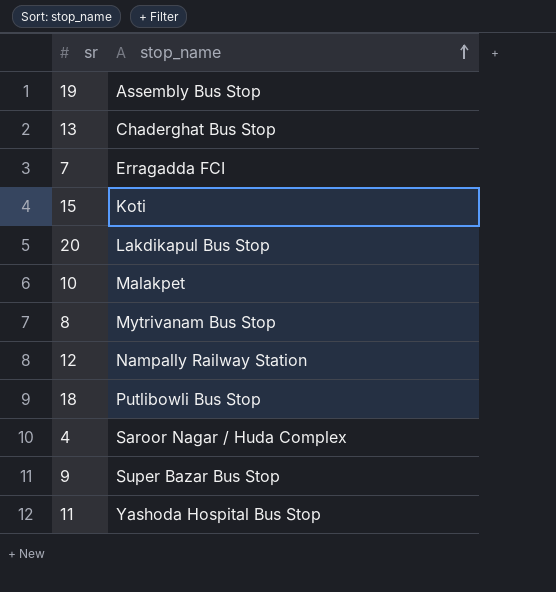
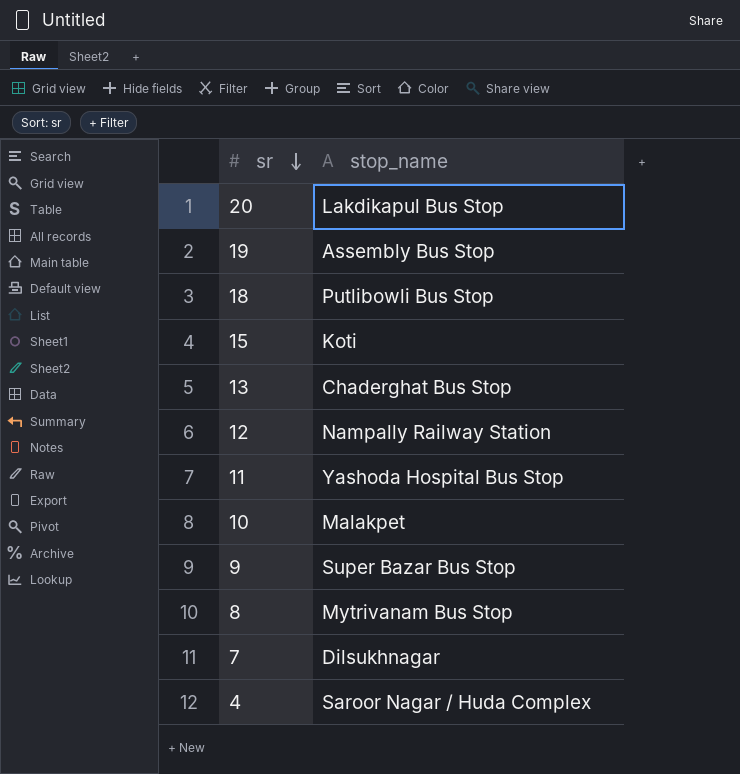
row order: stop_name ascending -> sr descending
7 | stop_name: Erragadda FCI -> Dilsukhnagar

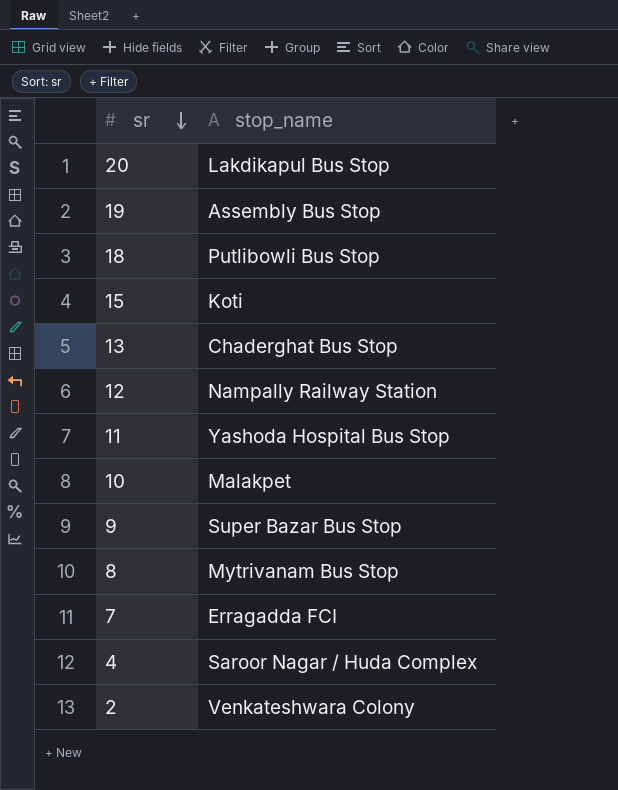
7 | stop_name: Dilsukhnagar -> Erragadda FCI
row 2: none -> Venkateshwara Colony

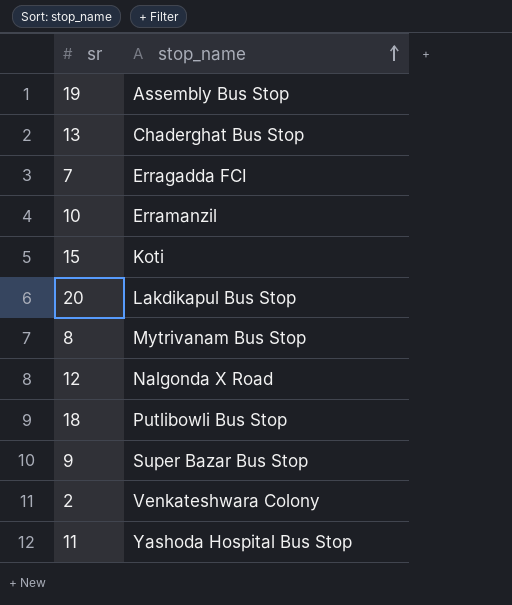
row order: sr descending -> stop_name ascending
row 4: Saroor Nagar / Huda Complex -> none
10 | stop_name: Malakpet -> Erramanzil
12 | stop_name: Nampally Railway Station -> Nalgonda X Road

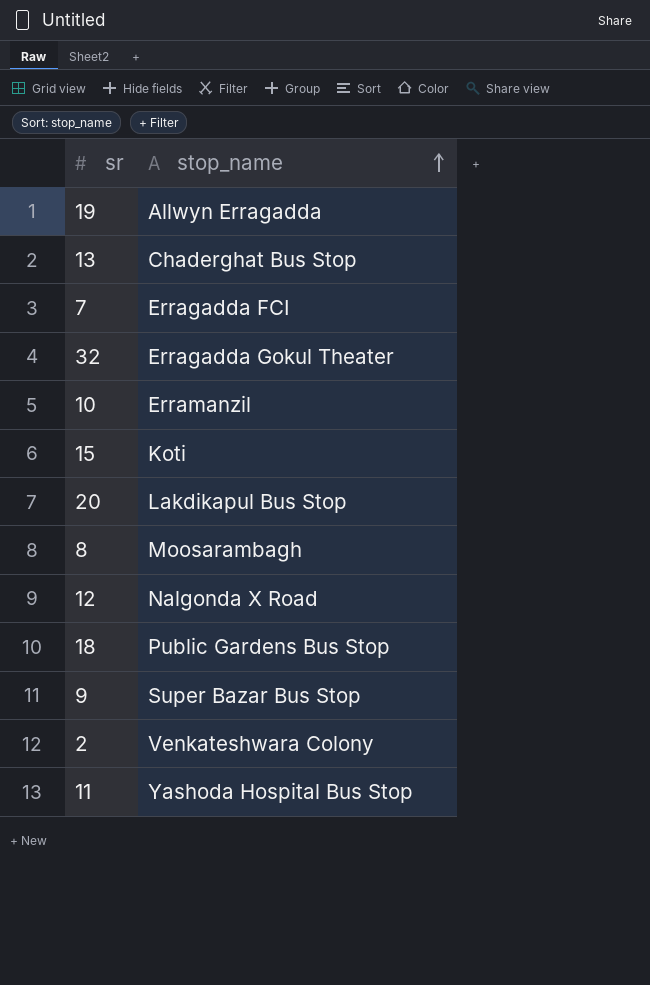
19 | stop_name: Assembly Bus Stop -> Allwyn Erragadda
row 32: none -> Erragadda Gokul Theater
8 | stop_name: Mytrivanam Bus Stop -> Moosarambagh
18 | stop_name: Putlibowli Bus Stop -> Public Gardens Bus Stop

